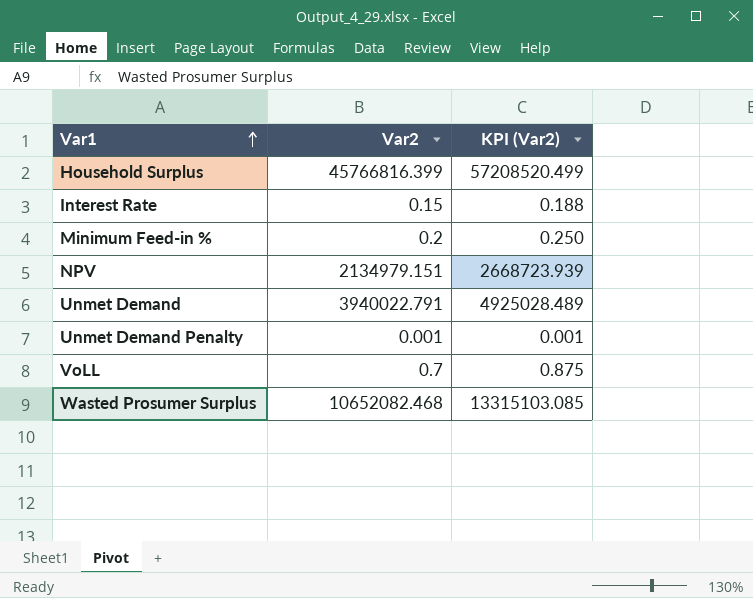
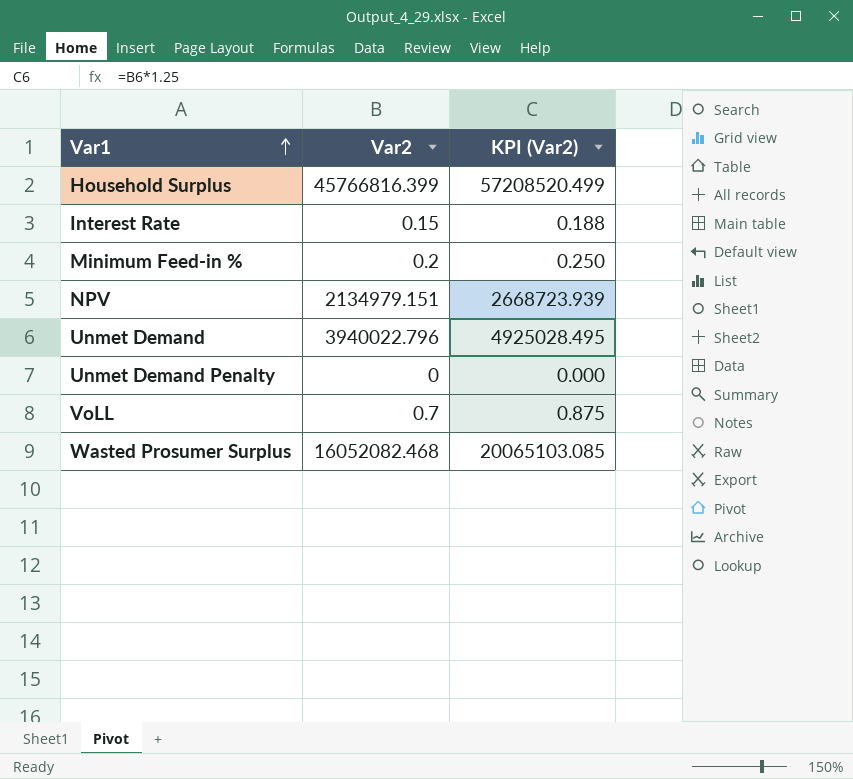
Unmet Demand | Var2: 3940022.791 -> 3940022.796
Unmet Demand | KPI (Var2): 4925028.489 -> 4925028.495
Unmet Demand Penalty | Var2: 0.001 -> 0
Unmet Demand Penalty | KPI (Var2): 0.001 -> 0.000
Wasted Prosumer Surplus | Var2: 10652082.468 -> 16052082.468
Wasted Prosumer Surplus | KPI (Var2): 13315103.085 -> 20065103.085

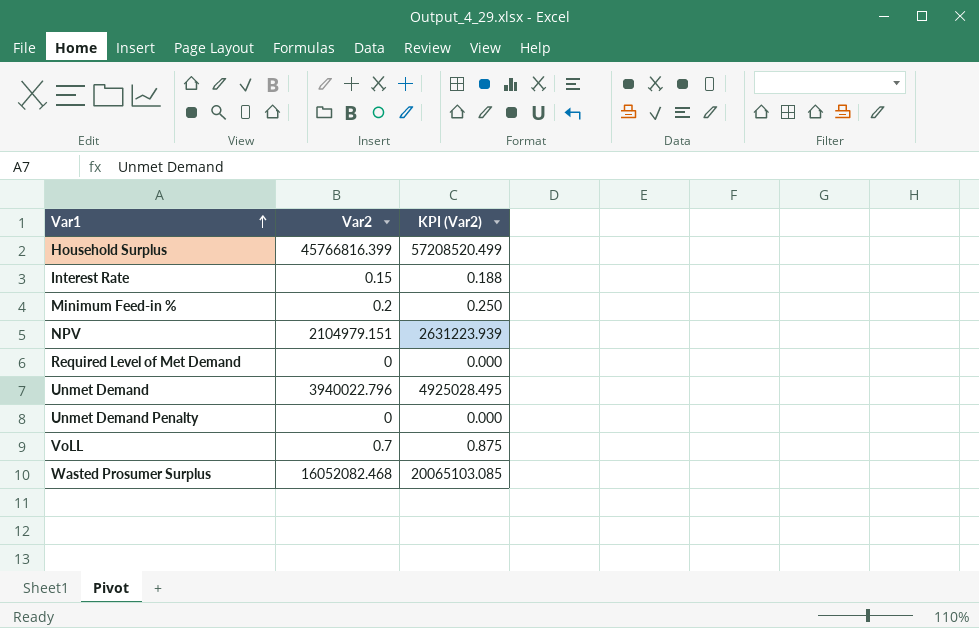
NPV | Var2: 2134979.151 -> 2104979.151
NPV | KPI (Var2): 2668723.939 -> 2631223.939
row Required Level of Met Demand: none -> 0 | 0.000

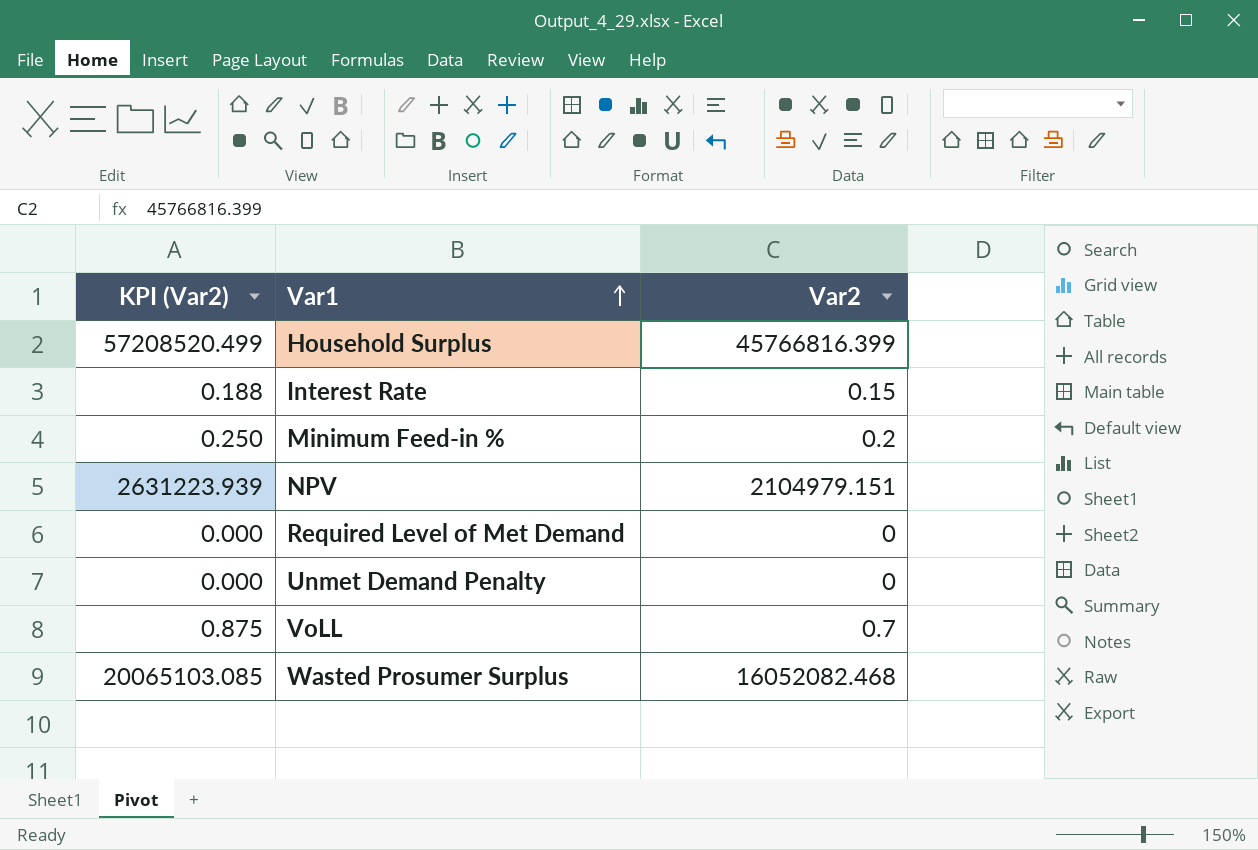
column KPI (Var2) | position: 3 -> 1
row Unmet Demand: 3940022.796 | 4925028.495 -> none

